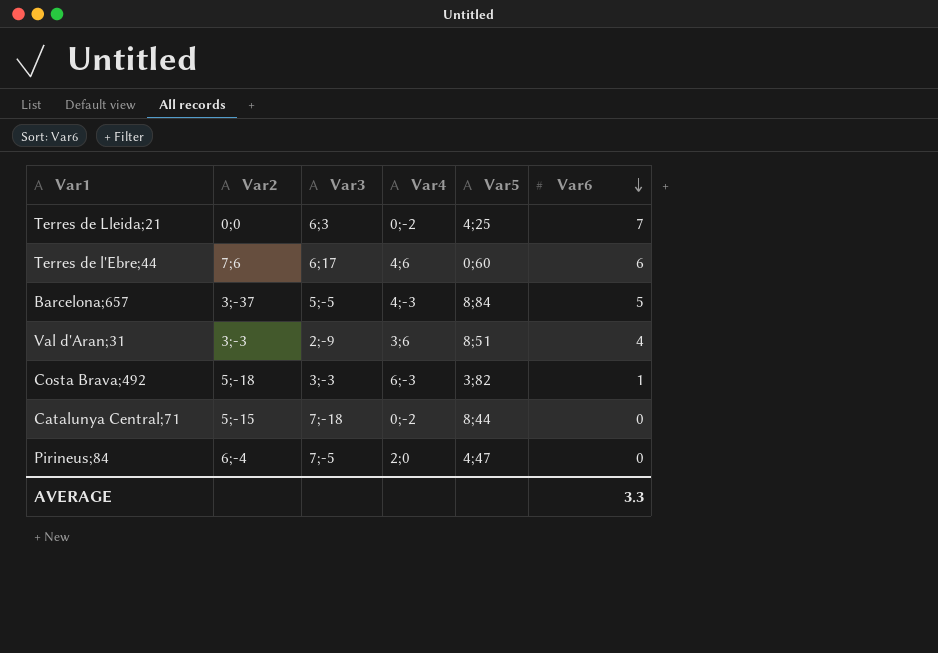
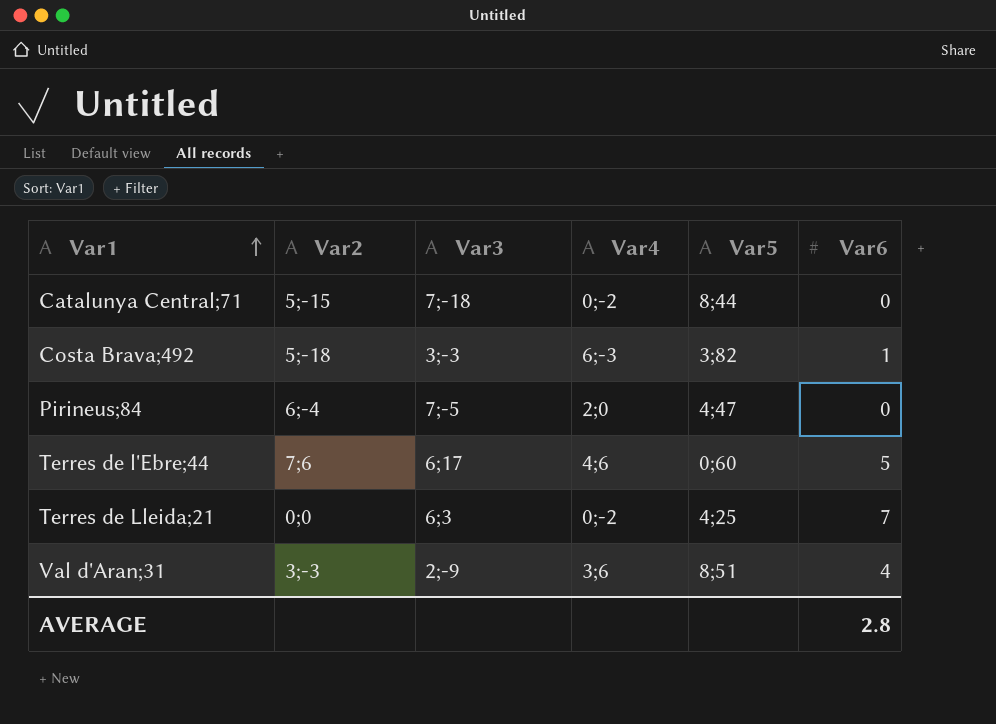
row order: Var6 descending -> Var1 ascending
row Barcelona;657: 3;-37 | 5;-5 | 4;-3 | 8;84 | 5 -> none
Terres de l'Ebre;44 | Var6: 6 -> 5
AVERAGE | Var6: 3.3 -> 2.8

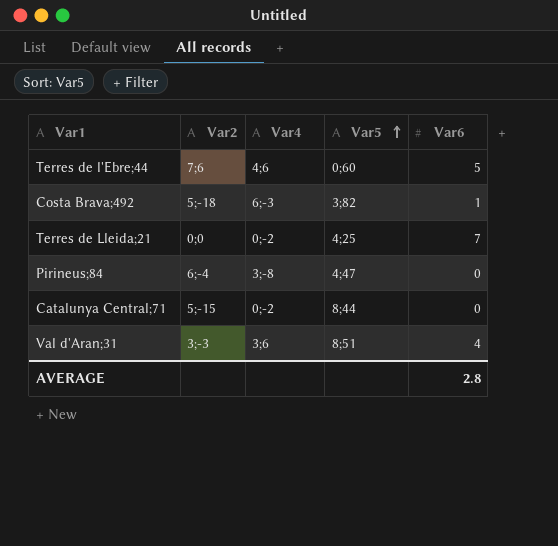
row order: Var1 ascending -> Var5 ascending
column Var3 | position: 3 -> none
Pirineus;84 | Var4: 2;0 -> 3;-8

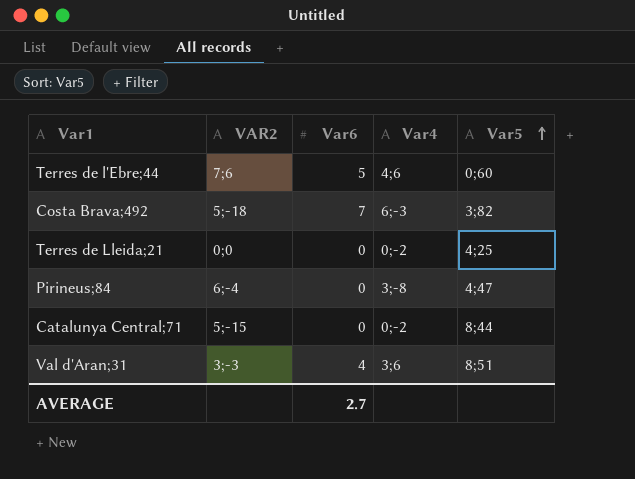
column name: Var2 -> VAR2
column Var6 | position: 5 -> 3
Costa Brava;492 | Var6: 1 -> 7
Terres de Lleida;21 | Var6: 7 -> 0
AVERAGE | Var6: 2.8 -> 2.7

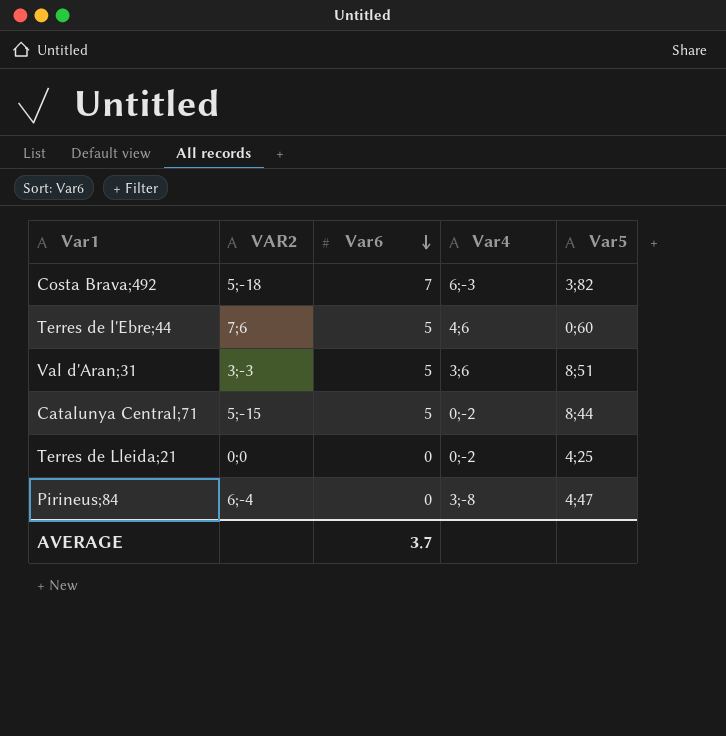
row order: Var5 ascending -> Var6 descending
Val d'Aran;31 | Var6: 4 -> 5
Catalunya Central;71 | Var6: 0 -> 5
AVERAGE | Var6: 2.7 -> 3.7

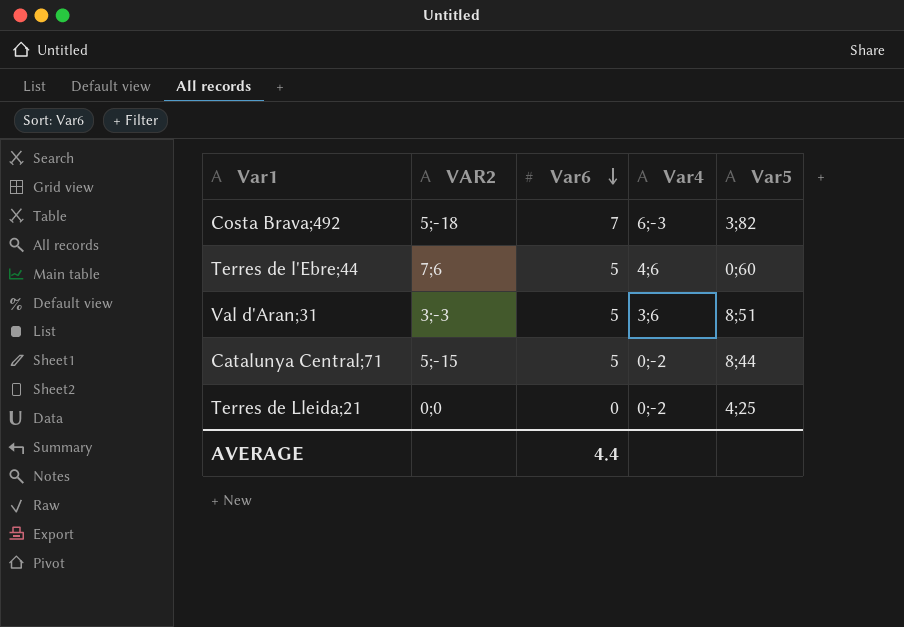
row Pirineus;84: 6;-4 | 0 | 3;-8 | 4;47 -> none
AVERAGE | Var6: 3.7 -> 4.4

